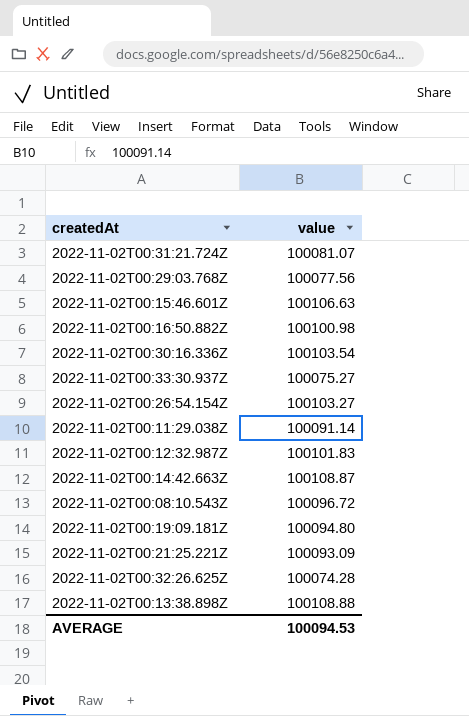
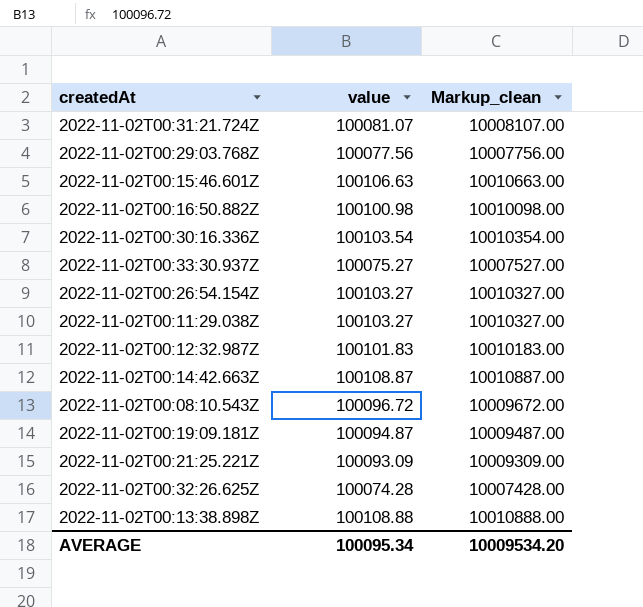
column Markup_clean | formula: none -> [value] * 100
2022-11-02T00:11:29.038Z | value: 100091.14 -> 100103.27
2022-11-02T00:19:09.181Z | value: 100094.80 -> 100094.87
AVERAGE | value: 100094.53 -> 100095.34

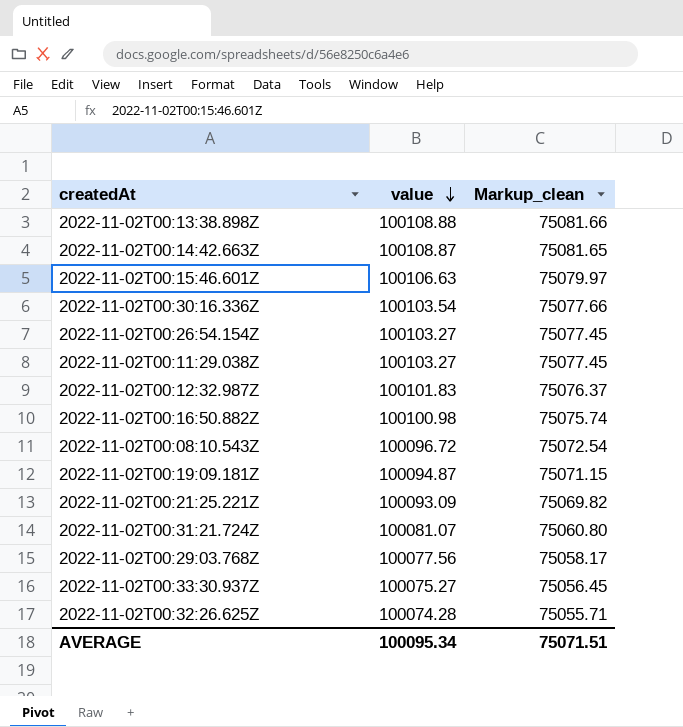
row order: none -> value descending
column Markup_clean | formula: [value] * 100 -> [value] * 0.75
AVERAGE | Markup_clean: 10009534.20 -> 75071.51

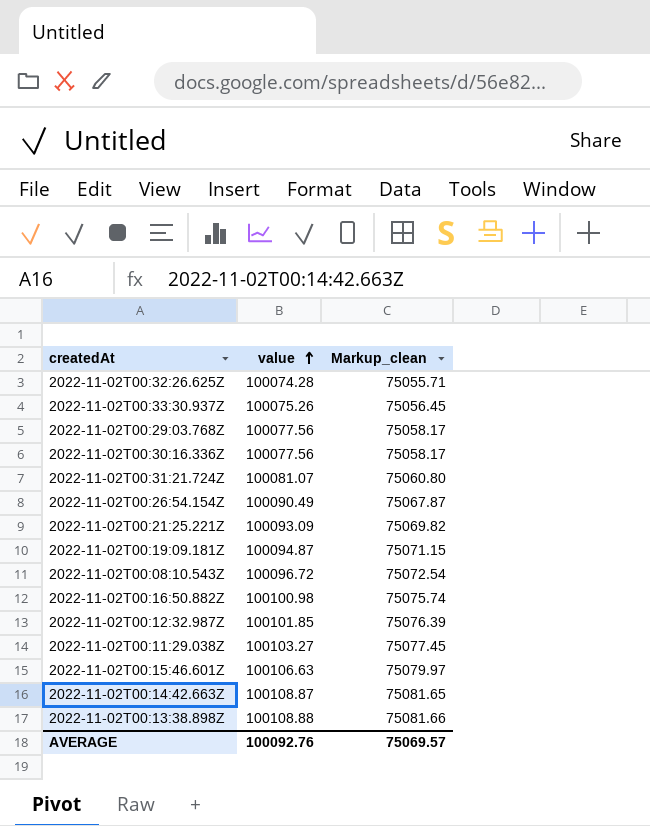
row order: value descending -> value ascending
2022-11-02T00:33:30.937Z | value: 100075.27 -> 100075.26
2022-11-02T00:30:16.336Z | value: 100103.54 -> 100077.56
2022-11-02T00:30:16.336Z | Markup_clean: 75077.66 -> 75058.17
2022-11-02T00:26:54.154Z | value: 100103.27 -> 100090.49
2022-11-02T00:26:54.154Z | Markup_clean: 75077.45 -> 75067.87
2022-11-02T00:12:32.987Z | value: 100101.83 -> 100101.85
2022-11-02T00:12:32.987Z | Markup_clean: 75076.37 -> 75076.39
AVERAGE | value: 100095.34 -> 100092.76
AVERAGE | Markup_clean: 75071.51 -> 75069.57

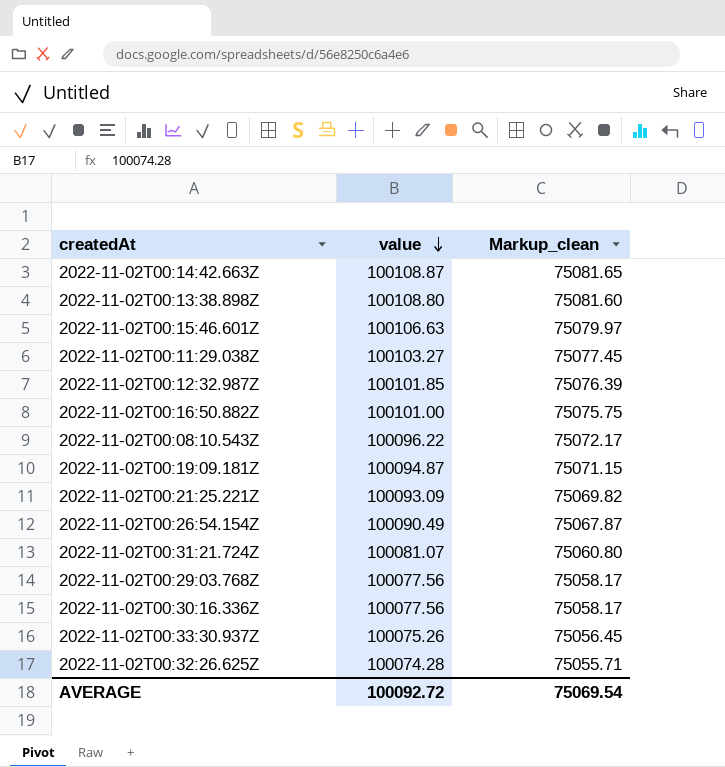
row order: value ascending -> value descending
2022-11-02T00:13:38.898Z | value: 100108.88 -> 100108.80
2022-11-02T00:13:38.898Z | Markup_clean: 75081.66 -> 75081.60
2022-11-02T00:16:50.882Z | value: 100100.98 -> 100101.00
2022-11-02T00:16:50.882Z | Markup_clean: 75075.74 -> 75075.75
2022-11-02T00:08:10.543Z | value: 100096.72 -> 100096.22
2022-11-02T00:08:10.543Z | Markup_clean: 75072.54 -> 75072.17
AVERAGE | value: 100092.76 -> 100092.72
AVERAGE | Markup_clean: 75069.57 -> 75069.54

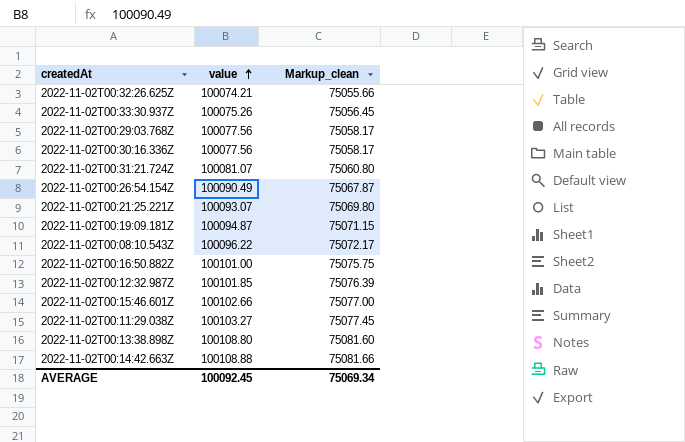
row order: value descending -> value ascending
2022-11-02T00:32:26.625Z | value: 100074.28 -> 100074.21
2022-11-02T00:32:26.625Z | Markup_clean: 75055.71 -> 75055.66
2022-11-02T00:21:25.221Z | value: 100093.09 -> 100093.07
2022-11-02T00:21:25.221Z | Markup_clean: 75069.82 -> 75069.80
2022-11-02T00:15:46.601Z | value: 100106.63 -> 100102.66
2022-11-02T00:15:46.601Z | Markup_clean: 75079.97 -> 75077.00
2022-11-02T00:14:42.663Z | value: 100108.87 -> 100108.88
2022-11-02T00:14:42.663Z | Markup_clean: 75081.65 -> 75081.66
AVERAGE | value: 100092.72 -> 100092.45
AVERAGE | Markup_clean: 75069.54 -> 75069.34

